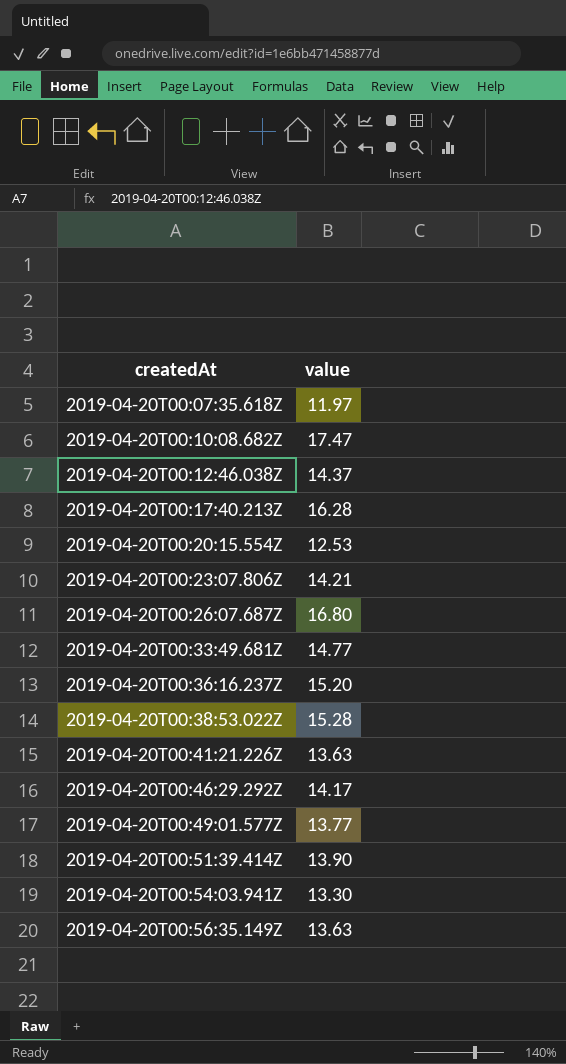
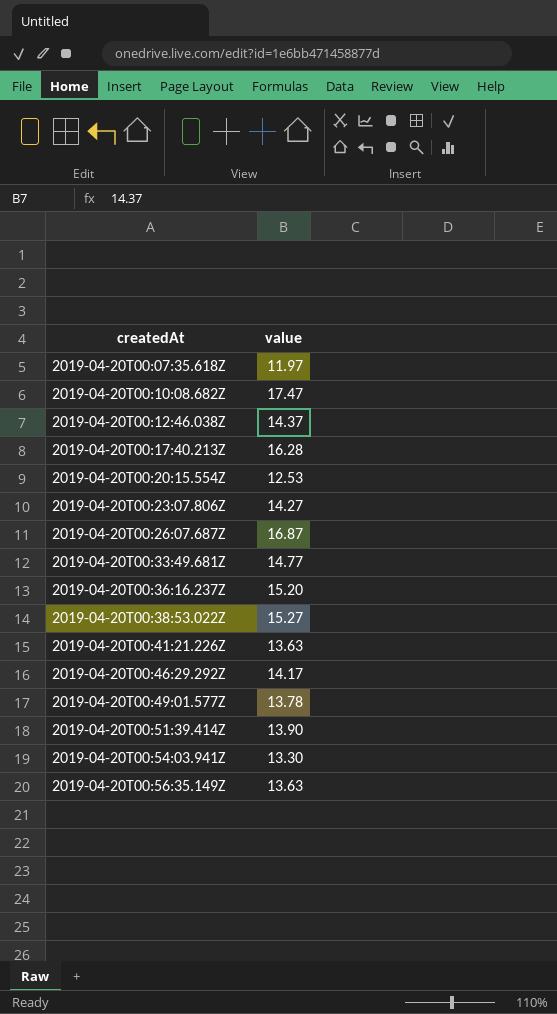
2019-04-20T00:23:07.806Z | value: 14.21 -> 14.27
2019-04-20T00:26:07.687Z | value: 16.80 -> 16.87
2019-04-20T00:38:53.022Z | value: 15.28 -> 15.27
2019-04-20T00:49:01.577Z | value: 13.77 -> 13.78

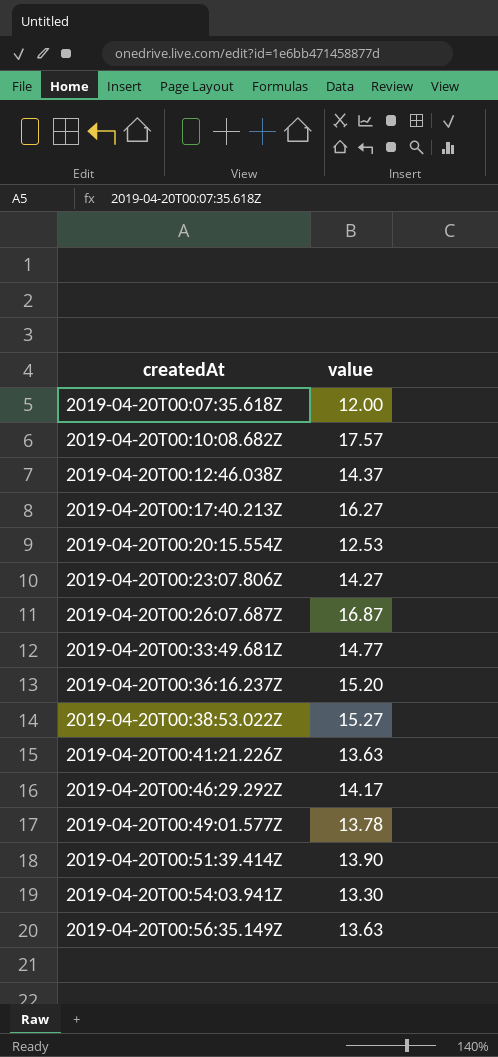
2019-04-20T00:07:35.618Z | value: 11.97 -> 12.00
2019-04-20T00:10:08.682Z | value: 17.47 -> 17.57
2019-04-20T00:17:40.213Z | value: 16.28 -> 16.27

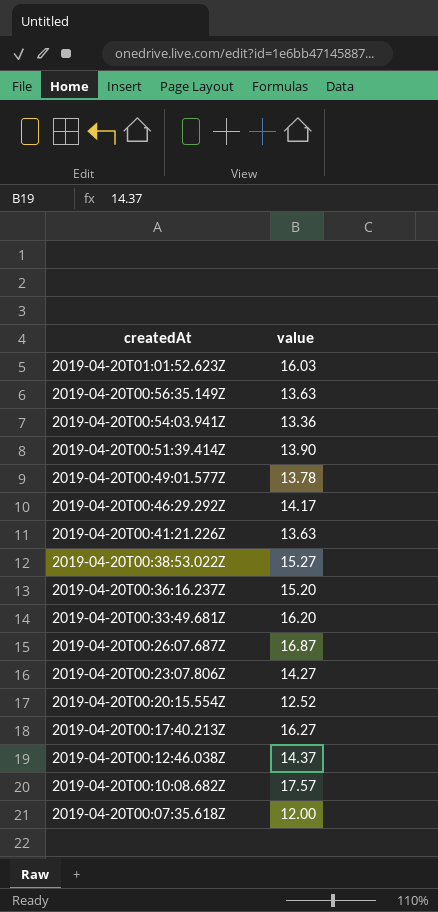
row order: createdAt ascending -> createdAt descending
row 2019-04-20T01:01:52.623Z: none -> 16.03
2019-04-20T00:54:03.941Z | value: 13.30 -> 13.36
2019-04-20T00:33:49.681Z | value: 14.77 -> 16.20
2019-04-20T00:20:15.554Z | value: 12.53 -> 12.52

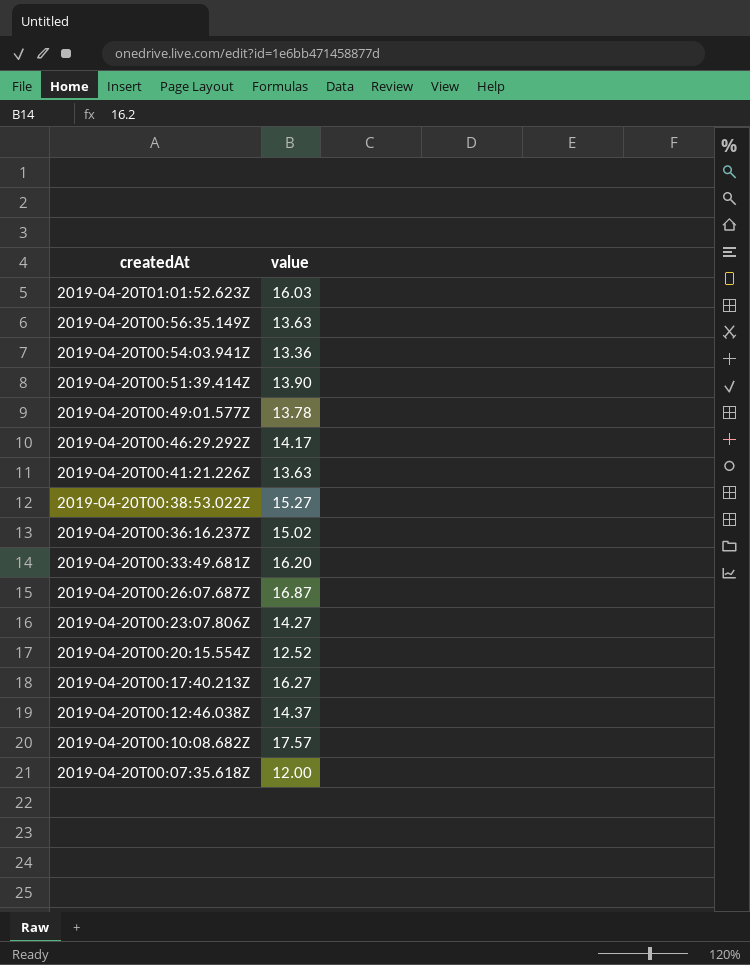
2019-04-20T00:36:16.237Z | value: 15.20 -> 15.02

